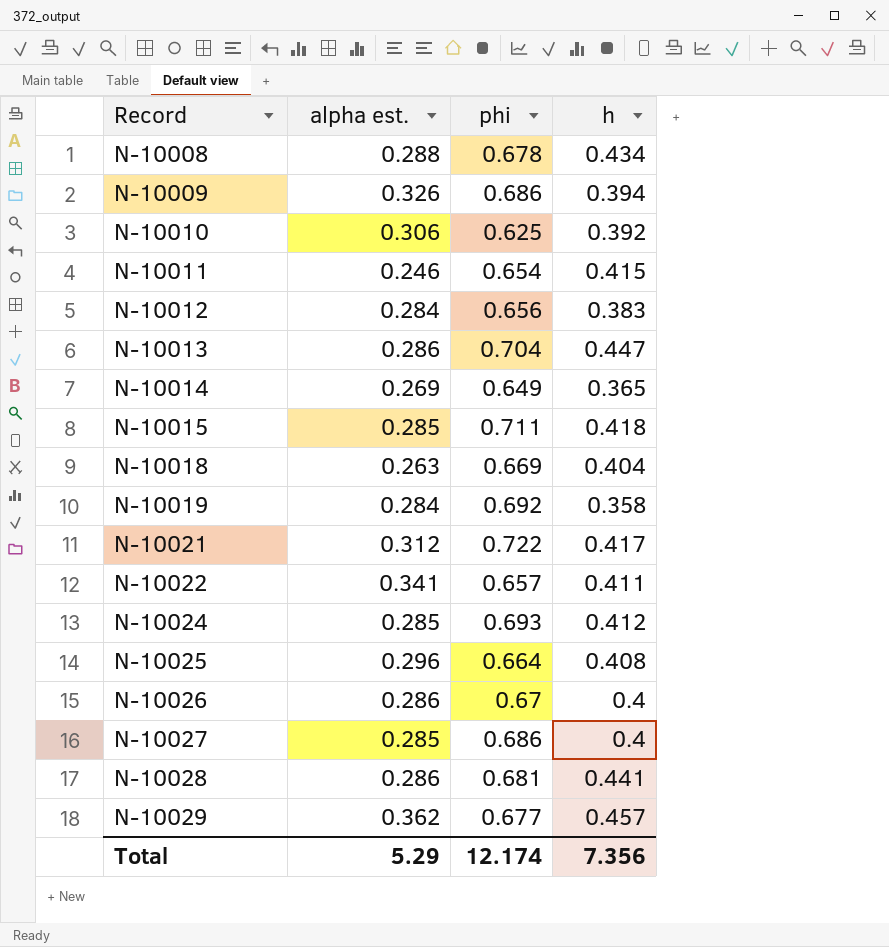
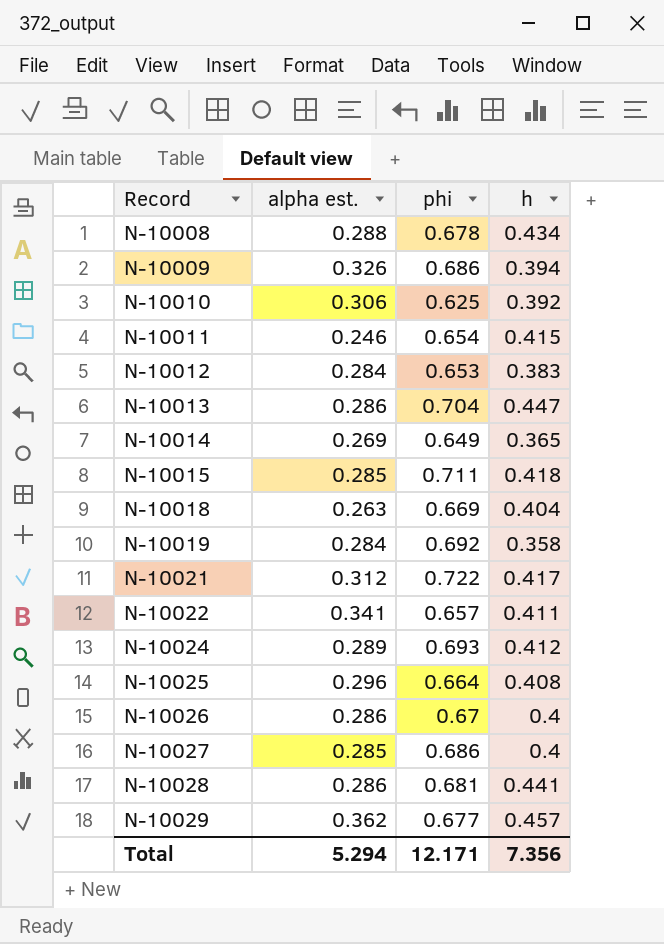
N-10012 | phi: 0.656 -> 0.653
N-10024 | alpha est.: 0.285 -> 0.289
Total | alpha est.: 5.29 -> 5.294
Total | phi: 12.174 -> 12.171

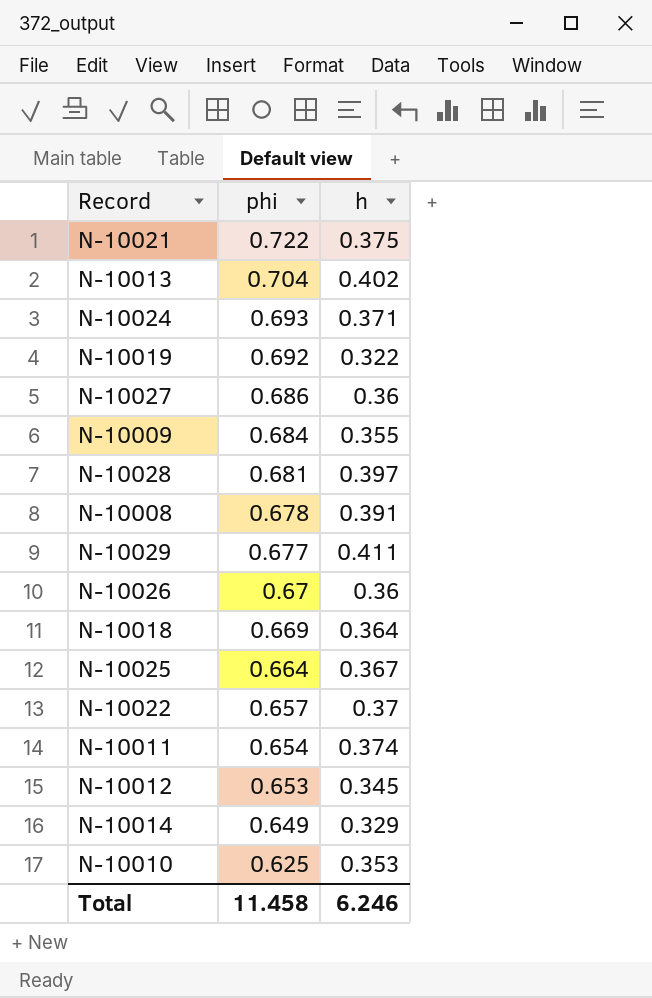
row order: Record ascending -> phi descending
column alpha est. | position: 2 -> none
row N-10015: 0.285 | 0.711 | 0.418 -> none
N-10021 | h: 0.417 -> 0.375
N-10013 | h: 0.447 -> 0.402
N-10024 | h: 0.412 -> 0.371
N-10019 | h: 0.358 -> 0.322
N-10027 | h: 0.4 -> 0.36
N-10009 | phi: 0.686 -> 0.684
N-10009 | h: 0.394 -> 0.355
N-10028 | h: 0.441 -> 0.397
N-10008 | h: 0.434 -> 0.391
N-10029 | h: 0.457 -> 0.411
N-10026 | h: 0.4 -> 0.36
N-10018 | h: 0.404 -> 0.364
N-10025 | h: 0.408 -> 0.367
N-10022 | h: 0.411 -> 0.37
N-10011 | h: 0.415 -> 0.374
N-10012 | h: 0.383 -> 0.345
N-10014 | h: 0.365 -> 0.329
N-10010 | h: 0.392 -> 0.353
Total | phi: 12.171 -> 11.458
Total | h: 7.356 -> 6.246

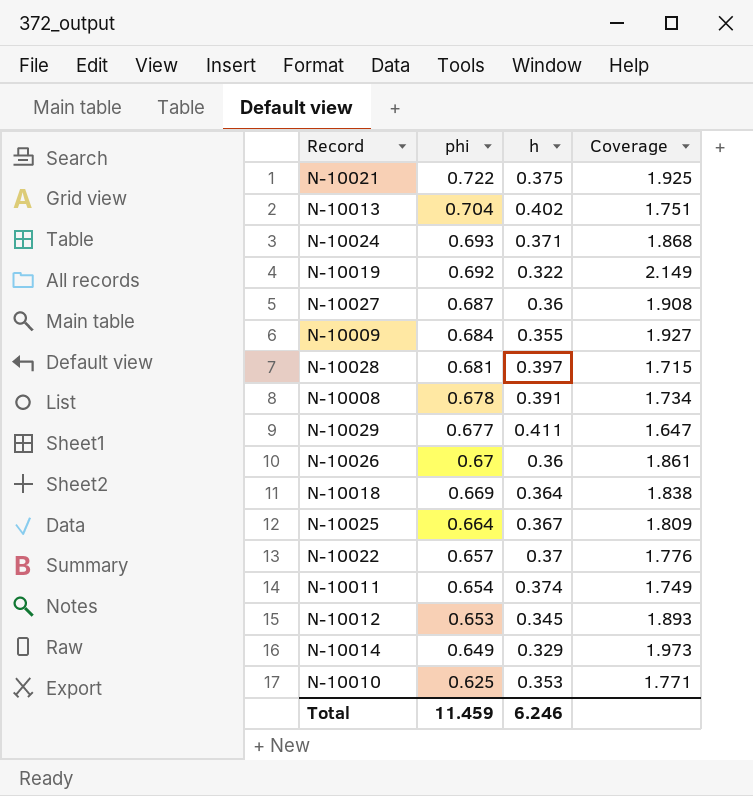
column Coverage | formula: none -> [phi] / [h]
N-10027 | phi: 0.686 -> 0.687
Total | phi: 11.458 -> 11.459

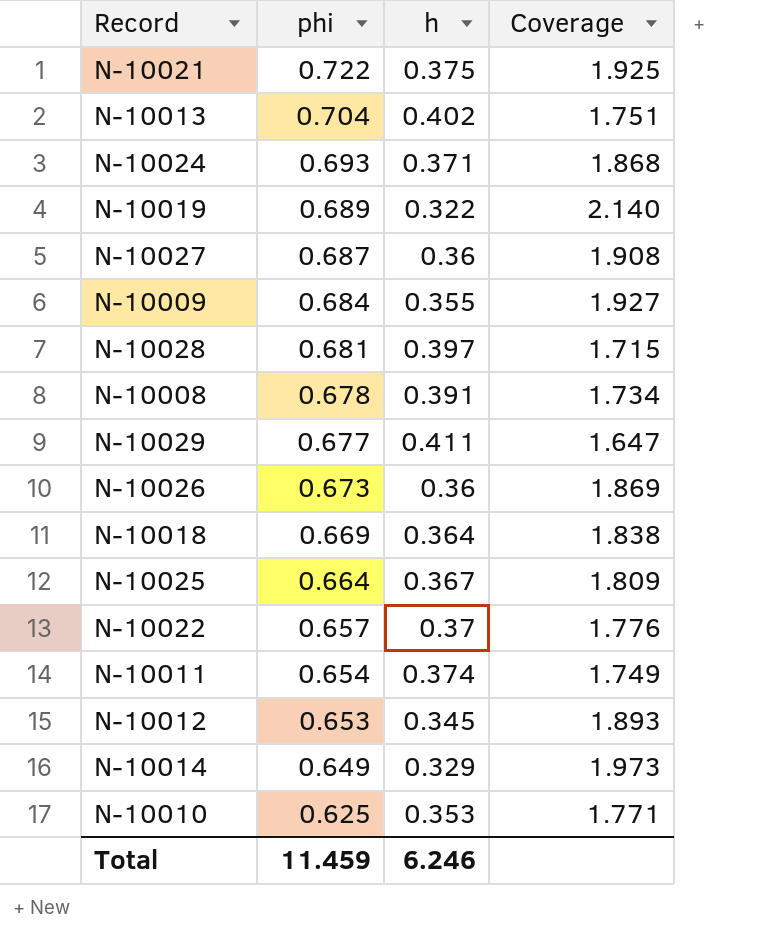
N-10019 | phi: 0.692 -> 0.689
N-10019 | Coverage: 2.149 -> 2.140
N-10026 | phi: 0.67 -> 0.673
N-10026 | Coverage: 1.861 -> 1.869

